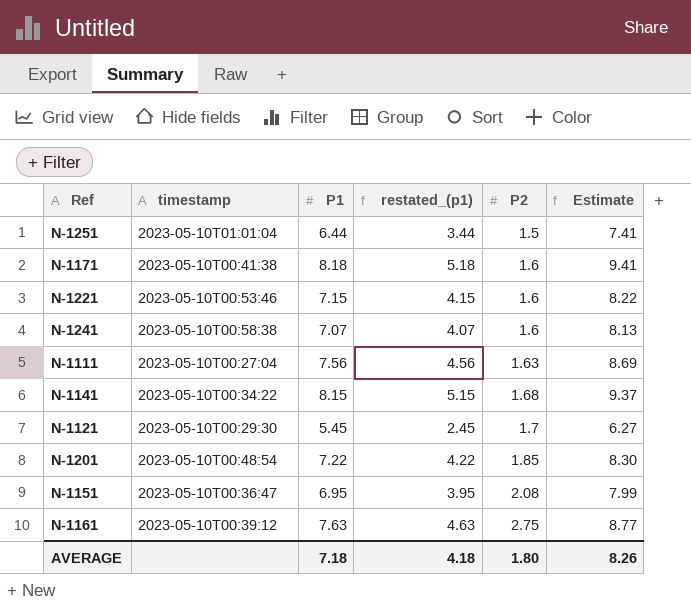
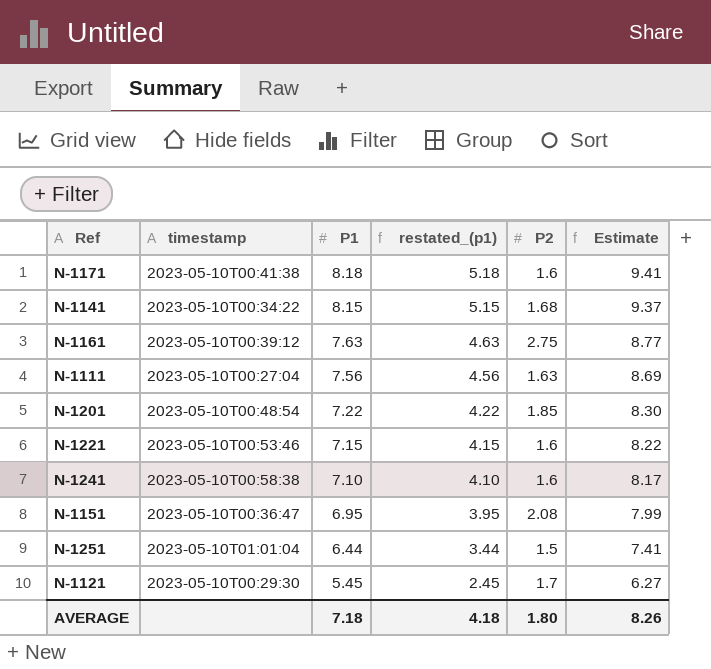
row order: P2 ascending -> P1 descending
N-1241 | P1: 7.07 -> 7.10
N-1241 | restated_(p1): 4.07 -> 4.10
N-1241 | Estimate: 8.13 -> 8.17

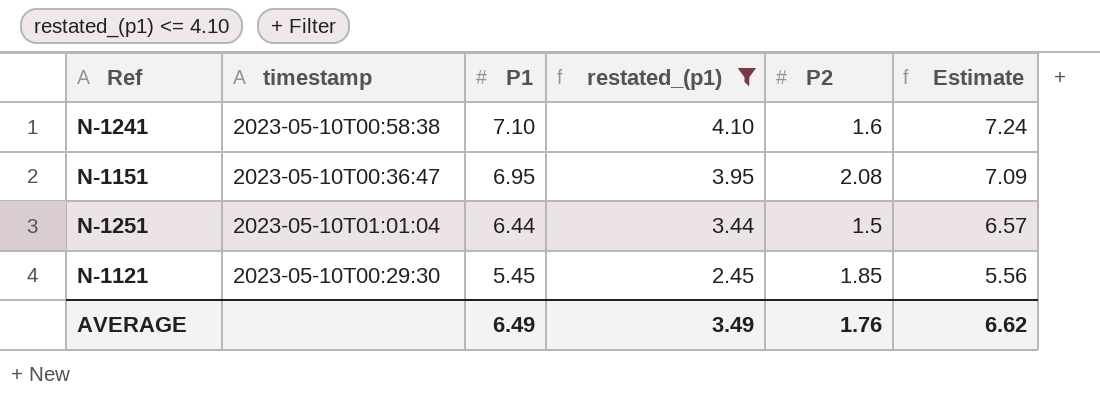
filter: none -> restated_(p1) <= 4.10
column Estimate | formula: [P1] * 1.15 -> [P1] * 1.02
N-1121 | P2: 1.7 -> 1.85
AVERAGE | P1: 7.18 -> 6.49
AVERAGE | restated_(p1): 4.18 -> 3.49
AVERAGE | P2: 1.80 -> 1.76
AVERAGE | Estimate: 8.26 -> 6.62

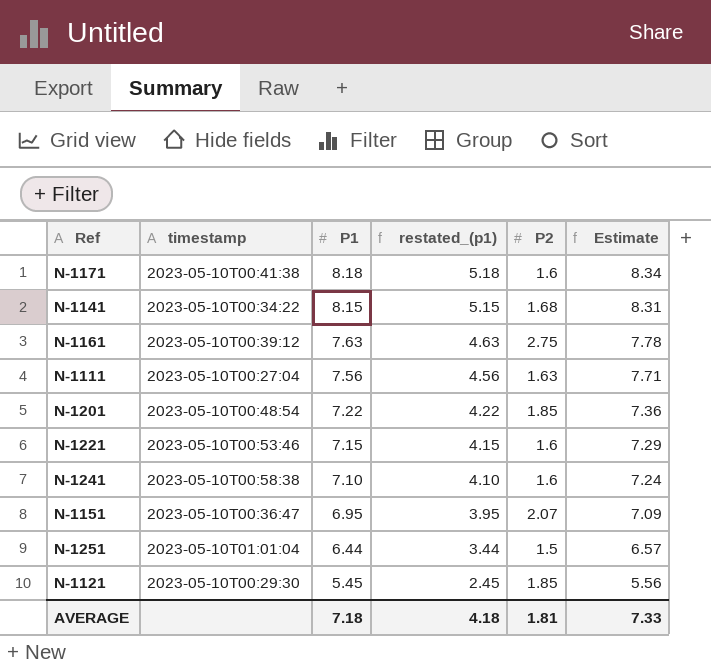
filter: restated_(p1) <= 4.10 -> none
N-1151 | P2: 2.08 -> 2.07
AVERAGE | P1: 6.49 -> 7.18
AVERAGE | restated_(p1): 3.49 -> 4.18
AVERAGE | P2: 1.76 -> 1.81
AVERAGE | Estimate: 6.62 -> 7.33

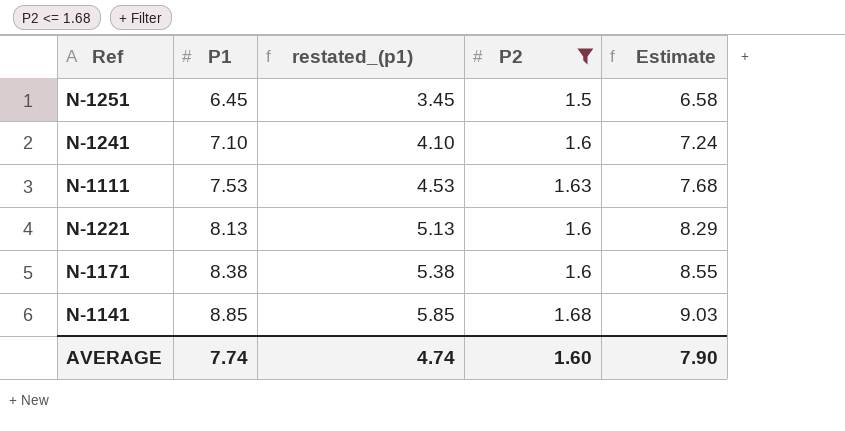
filter: none -> P2 <= 1.68
row order: P1 descending -> P1 ascending
column timestamp | position: 2 -> none
N-1251 | P1: 6.44 -> 6.45
N-1251 | restated_(p1): 3.44 -> 3.45
N-1251 | Estimate: 6.57 -> 6.58
N-1111 | P1: 7.56 -> 7.53
N-1111 | restated_(p1): 4.56 -> 4.53
N-1111 | Estimate: 7.71 -> 7.68
N-1221 | P1: 7.15 -> 8.13
N-1221 | restated_(p1): 4.15 -> 5.13
N-1221 | Estimate: 7.29 -> 8.29
N-1171 | P1: 8.18 -> 8.38
N-1171 | restated_(p1): 5.18 -> 5.38
N-1171 | Estimate: 8.34 -> 8.55
N-1141 | P1: 8.15 -> 8.85
N-1141 | restated_(p1): 5.15 -> 5.85
N-1141 | Estimate: 8.31 -> 9.03
AVERAGE | P1: 7.18 -> 7.74
AVERAGE | restated_(p1): 4.18 -> 4.74
AVERAGE | P2: 1.81 -> 1.60
AVERAGE | Estimate: 7.33 -> 7.90

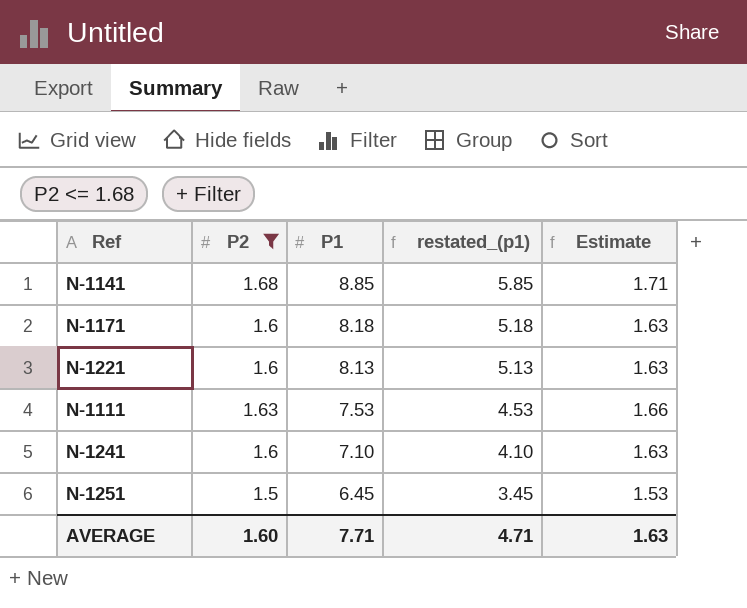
row order: P1 ascending -> P1 descending
column P2 | position: 4 -> 2
column Estimate | formula: [P1] * 1.02 -> [P2] * 1.02
N-1171 | P1: 8.38 -> 8.18
N-1171 | restated_(p1): 5.38 -> 5.18
AVERAGE | P1: 7.74 -> 7.71
AVERAGE | restated_(p1): 4.74 -> 4.71
AVERAGE | Estimate: 7.90 -> 1.63

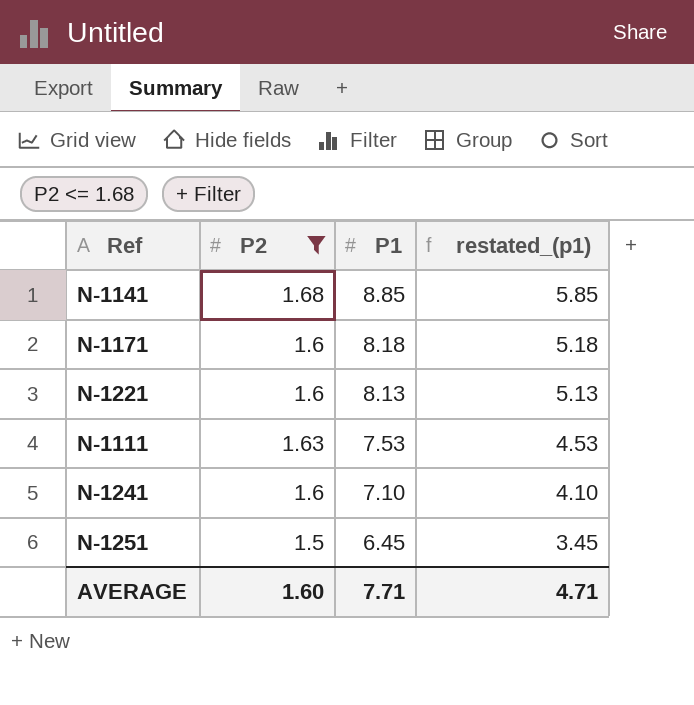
column Estimate | formula: [P2] * 1.02 -> none

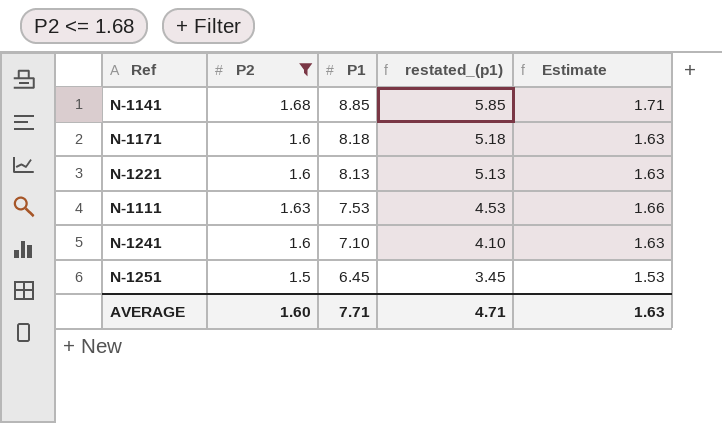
column Estimate | formula: none -> [P2] * 1.02

